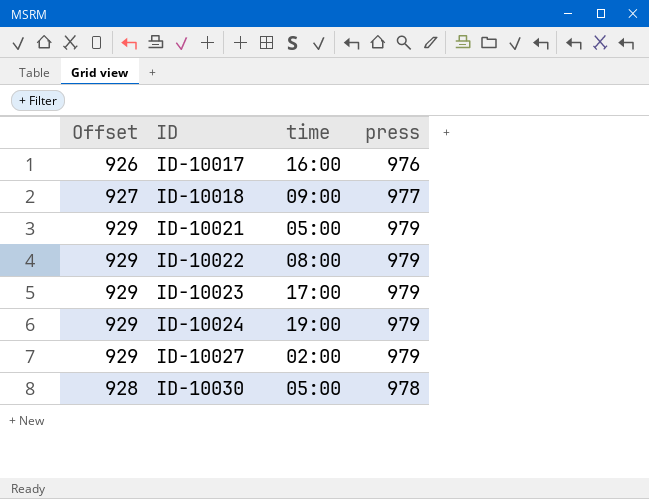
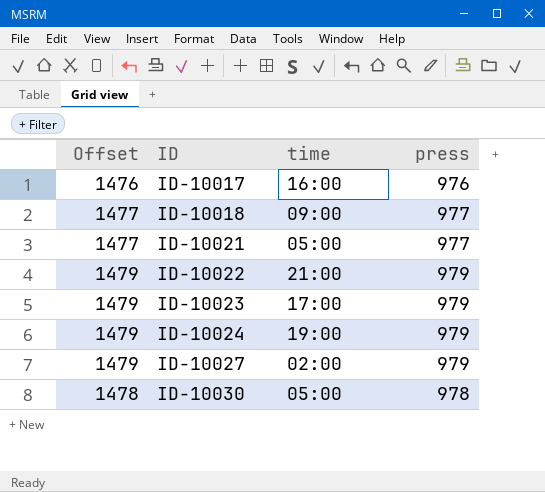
column Offset | formula: [press] - 50 -> [press] + 500
ID-10021 | press: 979 -> 977
ID-10022 | time: 08:00 -> 21:00

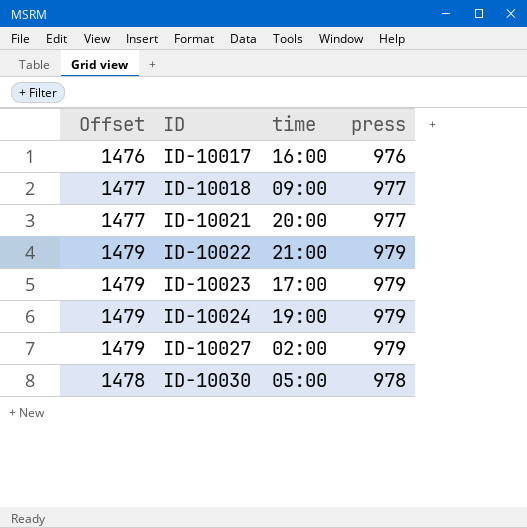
ID-10021 | time: 05:00 -> 20:00

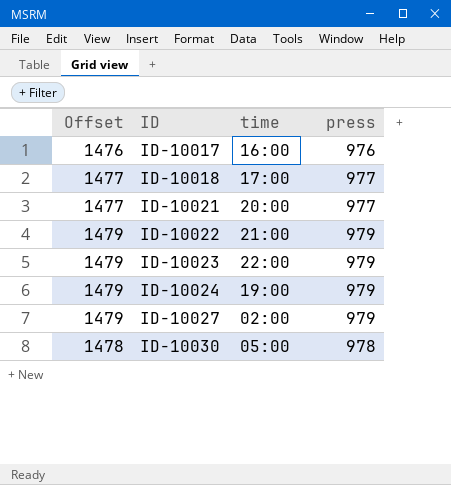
ID-10018 | time: 09:00 -> 17:00
ID-10023 | time: 17:00 -> 22:00

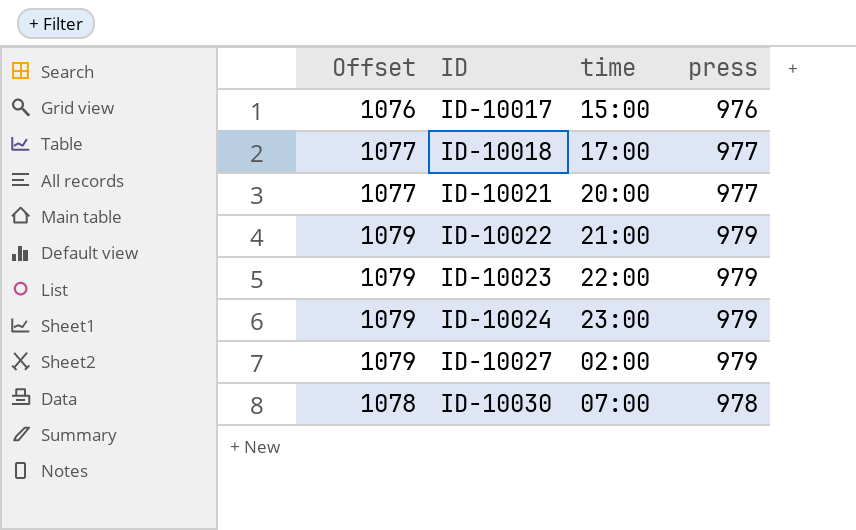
column Offset | formula: [press] + 500 -> [press] + 100
ID-10017 | time: 16:00 -> 15:00
ID-10024 | time: 19:00 -> 23:00
ID-10030 | time: 05:00 -> 07:00

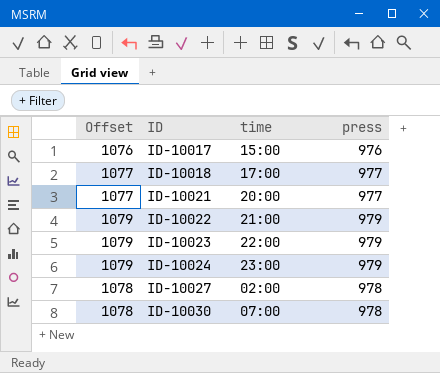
ID-10027 | Offset: 1079 -> 1078
ID-10027 | press: 979 -> 978

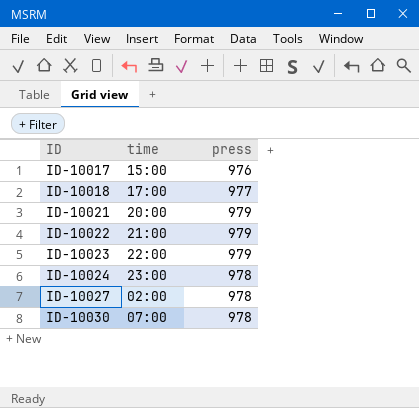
column Offset | formula: [press] + 100 -> none
ID-10021 | press: 977 -> 979
ID-10024 | press: 979 -> 978

